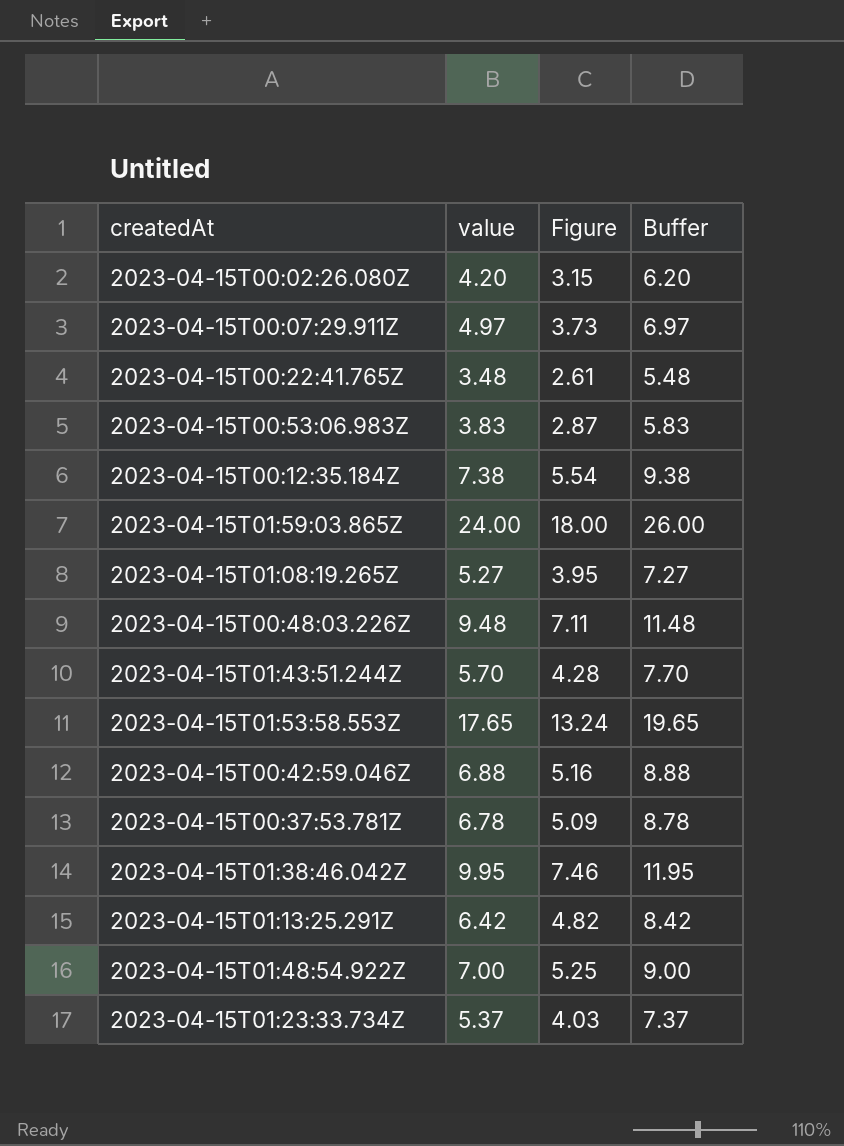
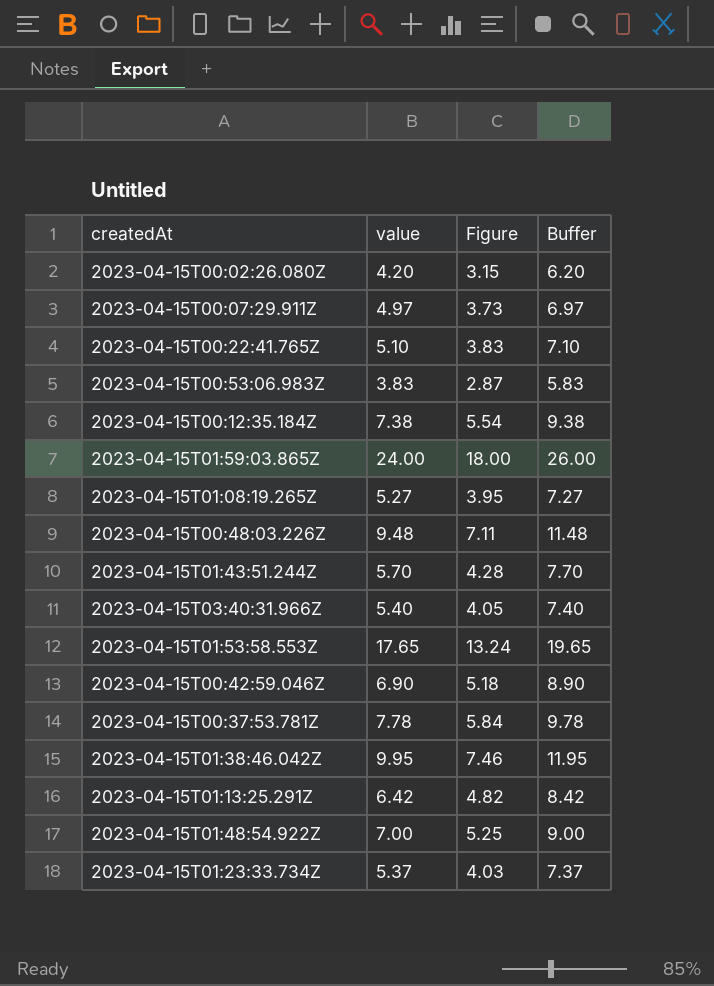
2023-04-15T00:22:41.765Z | value: 3.48 -> 5.10
2023-04-15T00:22:41.765Z | Figure: 2.61 -> 3.83
2023-04-15T00:22:41.765Z | Buffer: 5.48 -> 7.10
row 2023-04-15T03:40:31.966Z: none -> 5.40 | 4.05 | 7.40
2023-04-15T00:42:59.046Z | value: 6.88 -> 6.90
2023-04-15T00:42:59.046Z | Figure: 5.16 -> 5.18
2023-04-15T00:42:59.046Z | Buffer: 8.88 -> 8.90
2023-04-15T00:37:53.781Z | value: 6.78 -> 7.78
2023-04-15T00:37:53.781Z | Figure: 5.09 -> 5.84
2023-04-15T00:37:53.781Z | Buffer: 8.78 -> 9.78

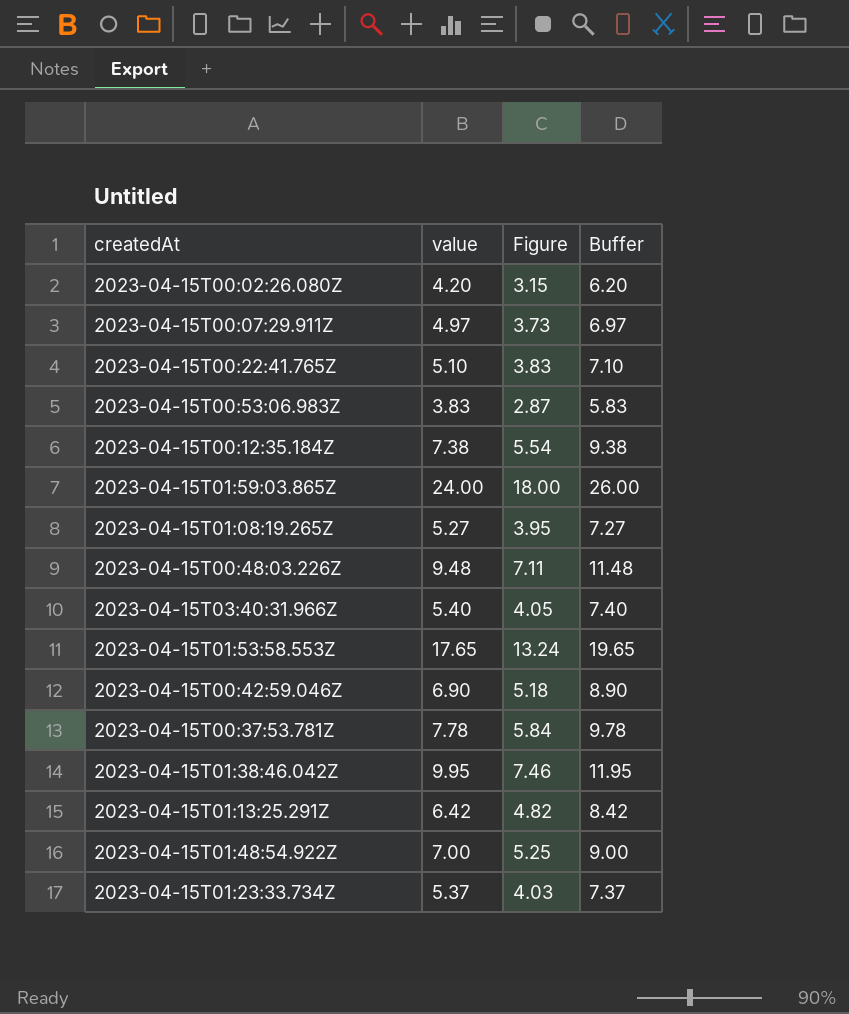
row 2023-04-15T01:43:51.244Z: 5.70 | 4.28 | 7.70 -> none

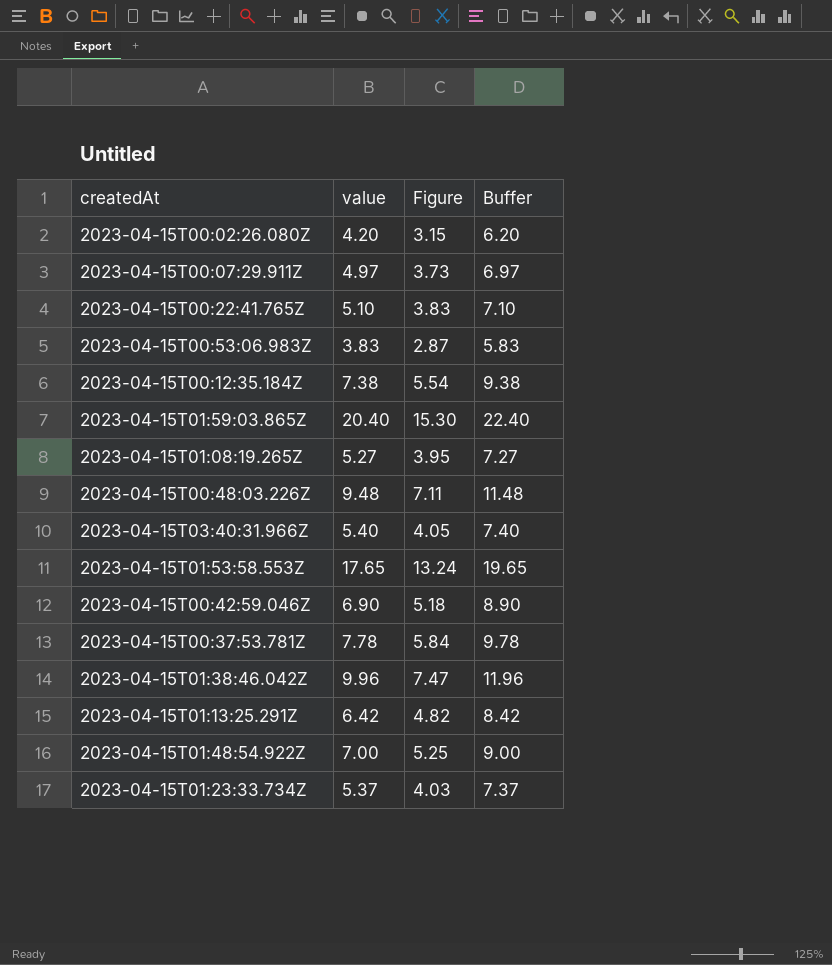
2023-04-15T01:59:03.865Z | value: 24.00 -> 20.40
2023-04-15T01:59:03.865Z | Figure: 18.00 -> 15.30
2023-04-15T01:59:03.865Z | Buffer: 26.00 -> 22.40
2023-04-15T01:38:46.042Z | value: 9.95 -> 9.96
2023-04-15T01:38:46.042Z | Figure: 7.46 -> 7.47
2023-04-15T01:38:46.042Z | Buffer: 11.95 -> 11.96

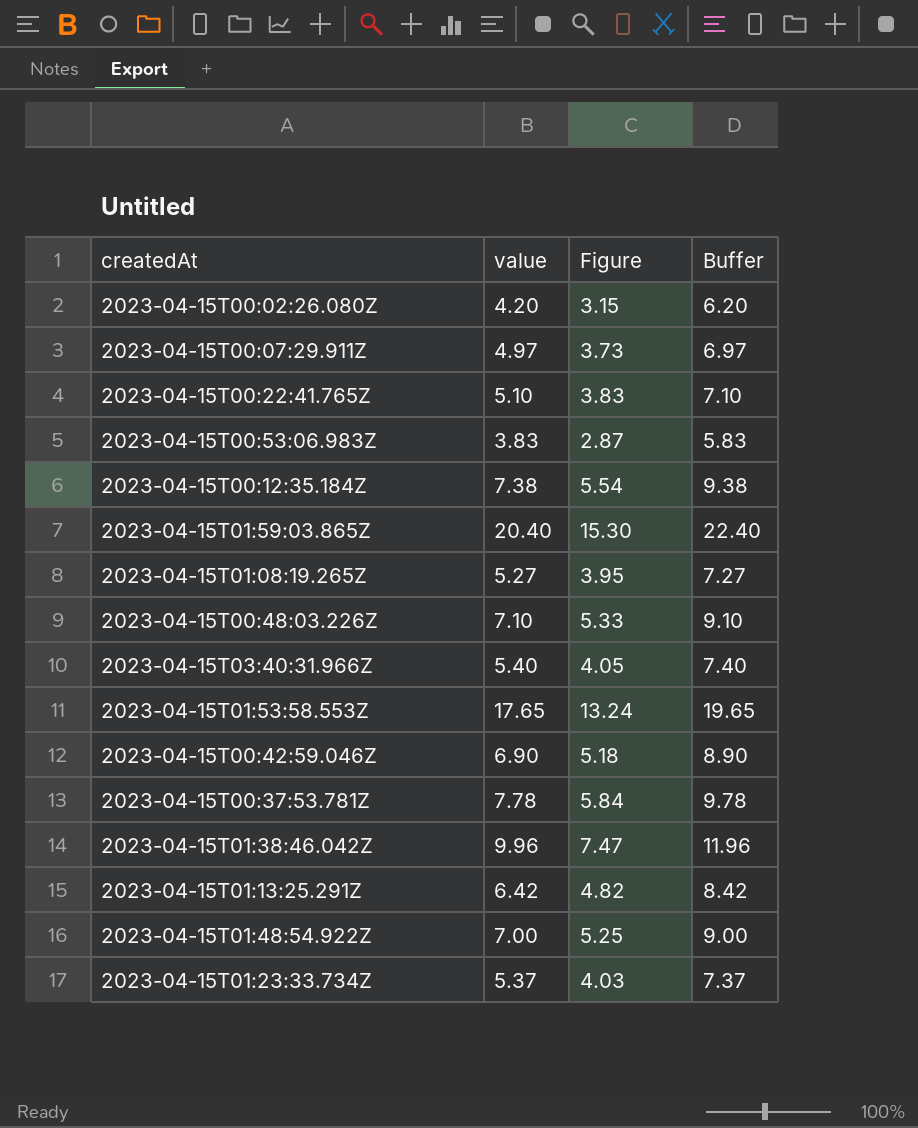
2023-04-15T00:48:03.226Z | value: 9.48 -> 7.10
2023-04-15T00:48:03.226Z | Figure: 7.11 -> 5.33
2023-04-15T00:48:03.226Z | Buffer: 11.48 -> 9.10

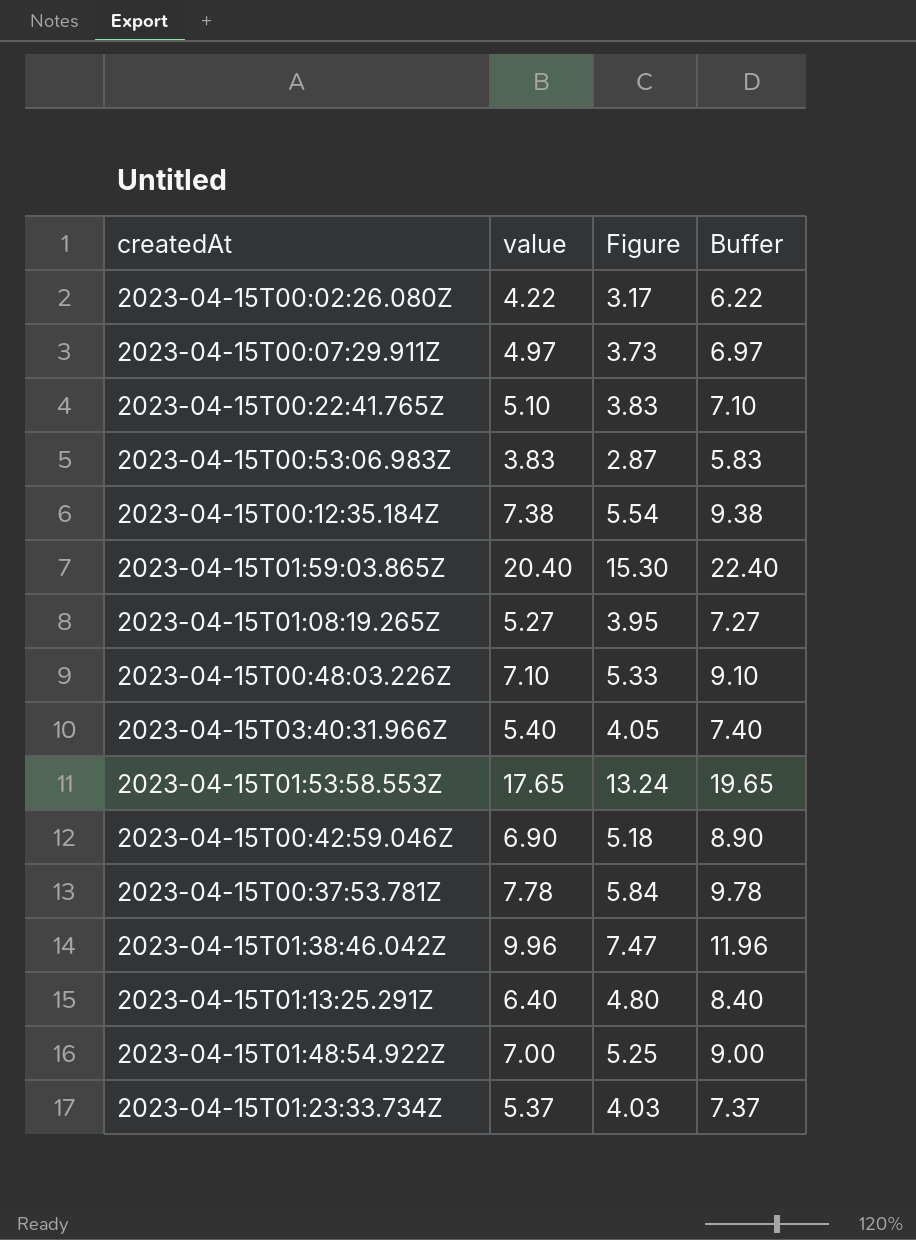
2023-04-15T00:02:26.080Z | value: 4.20 -> 4.22
2023-04-15T00:02:26.080Z | Figure: 3.15 -> 3.17
2023-04-15T00:02:26.080Z | Buffer: 6.20 -> 6.22
2023-04-15T01:13:25.291Z | value: 6.42 -> 6.40
2023-04-15T01:13:25.291Z | Figure: 4.82 -> 4.80
2023-04-15T01:13:25.291Z | Buffer: 8.42 -> 8.40

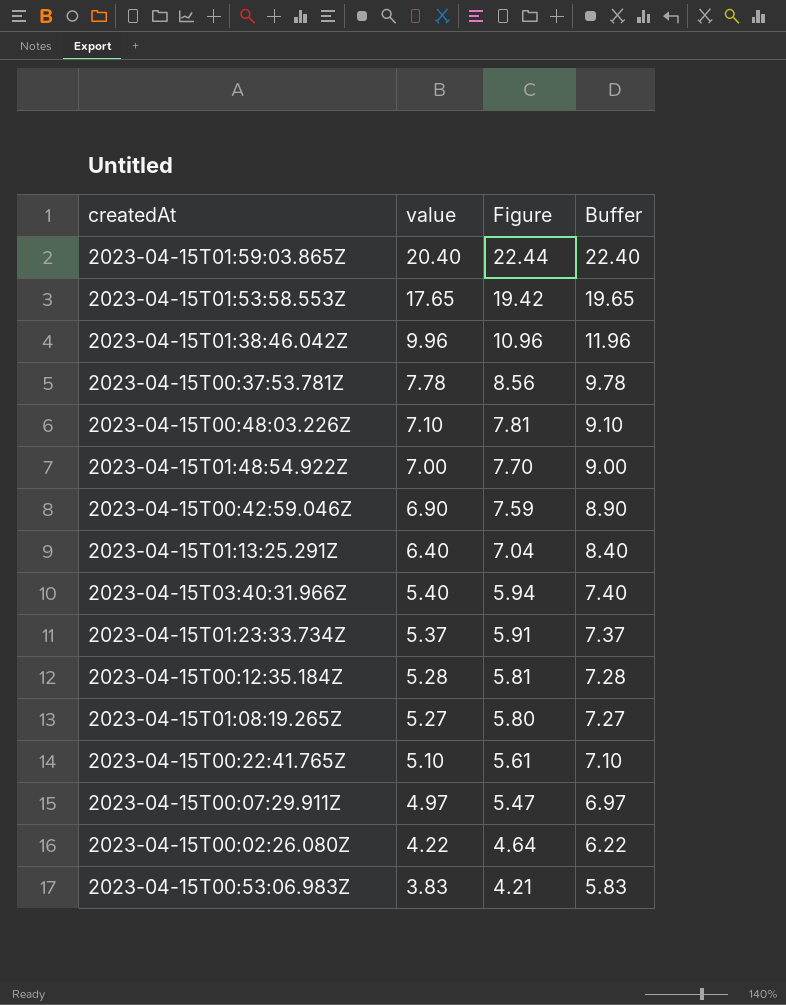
row order: none -> value descending
column Figure | formula: [value] * 0.75 -> [value] * 1.1
2023-04-15T00:12:35.184Z | value: 7.38 -> 5.28
2023-04-15T00:12:35.184Z | Buffer: 9.38 -> 7.28

